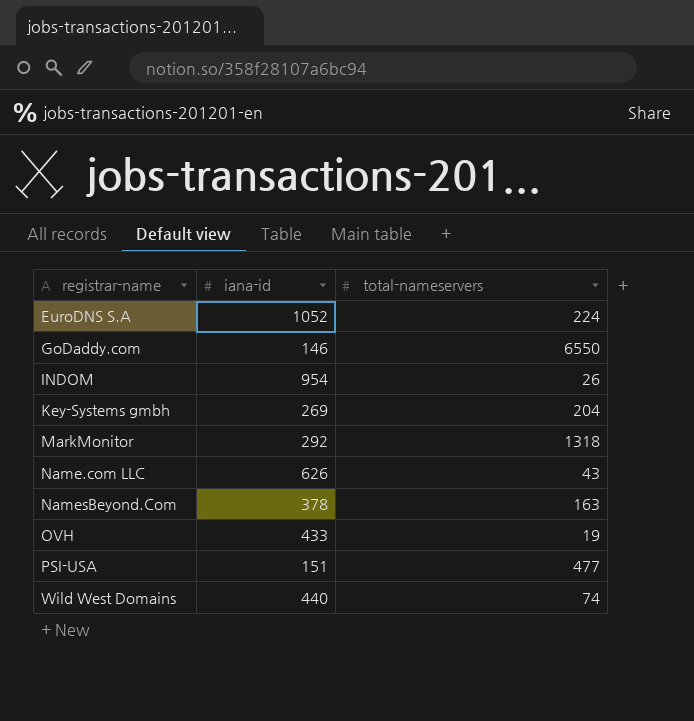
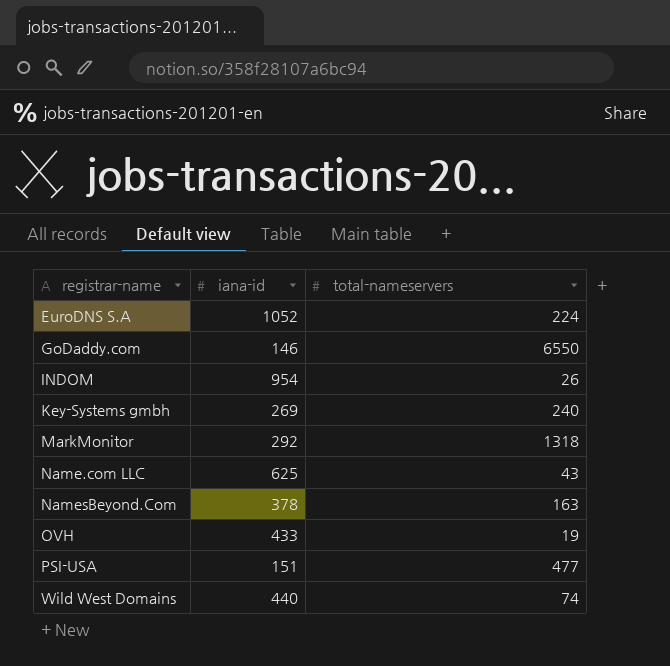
Key-Systems gmbh | total-nameservers: 204 -> 240
Name.com LLC | iana-id: 626 -> 625

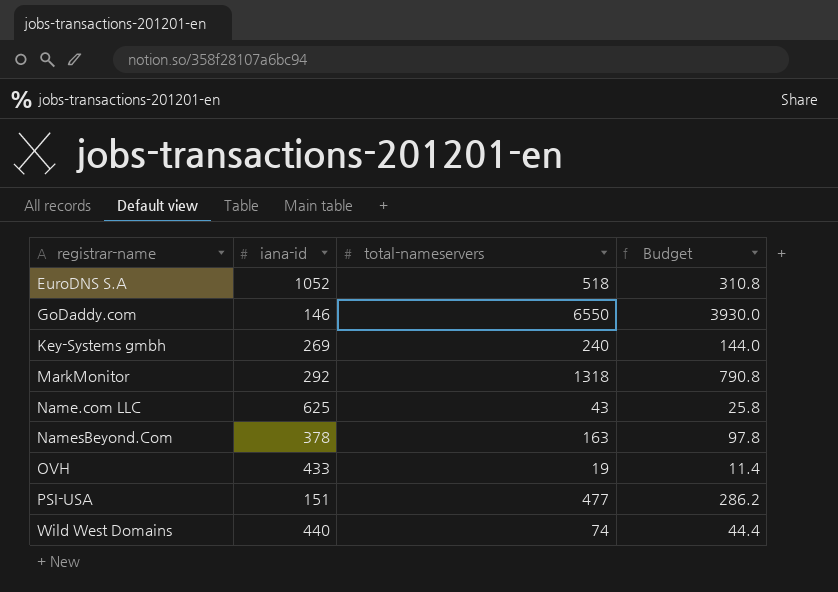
column Budget | formula: none -> [total-nameservers] * 0.6
row INDOM: 954 | 26 -> none
EuroDNS S.A | total-nameservers: 224 -> 518

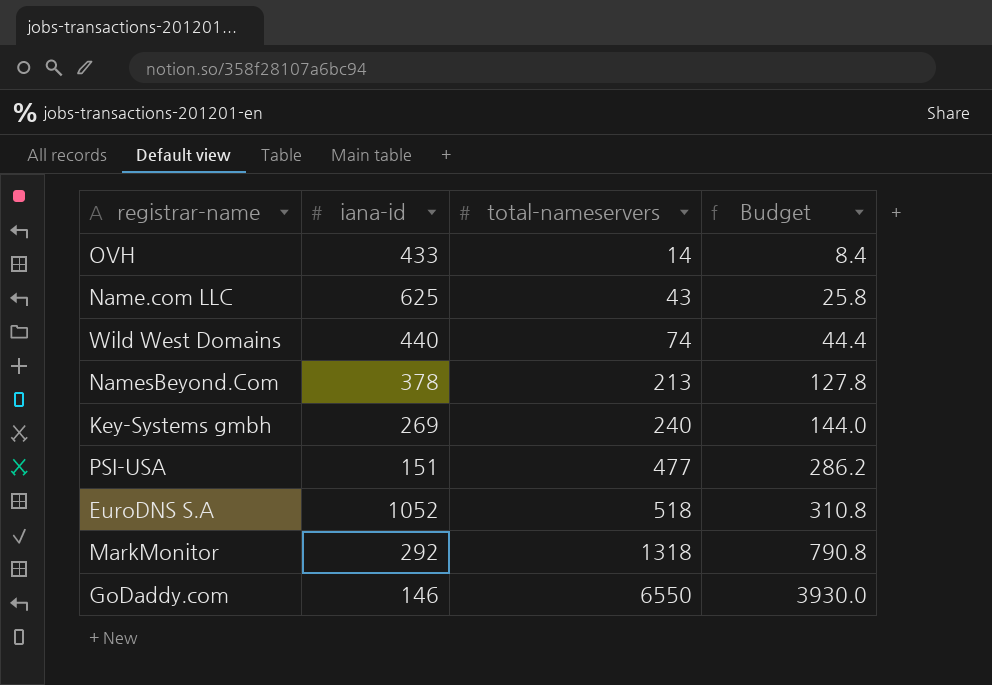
row order: registrar-name ascending -> total-nameservers ascending
OVH | total-nameservers: 19 -> 14
OVH | Budget: 11.4 -> 8.4
NamesBeyond.Com | total-nameservers: 163 -> 213
NamesBeyond.Com | Budget: 97.8 -> 127.8

